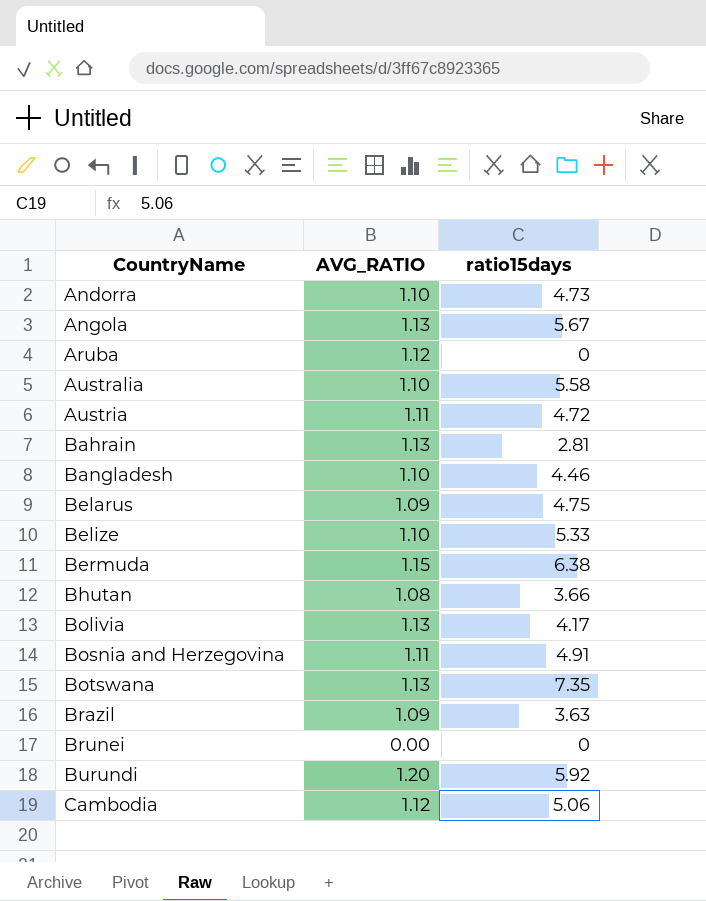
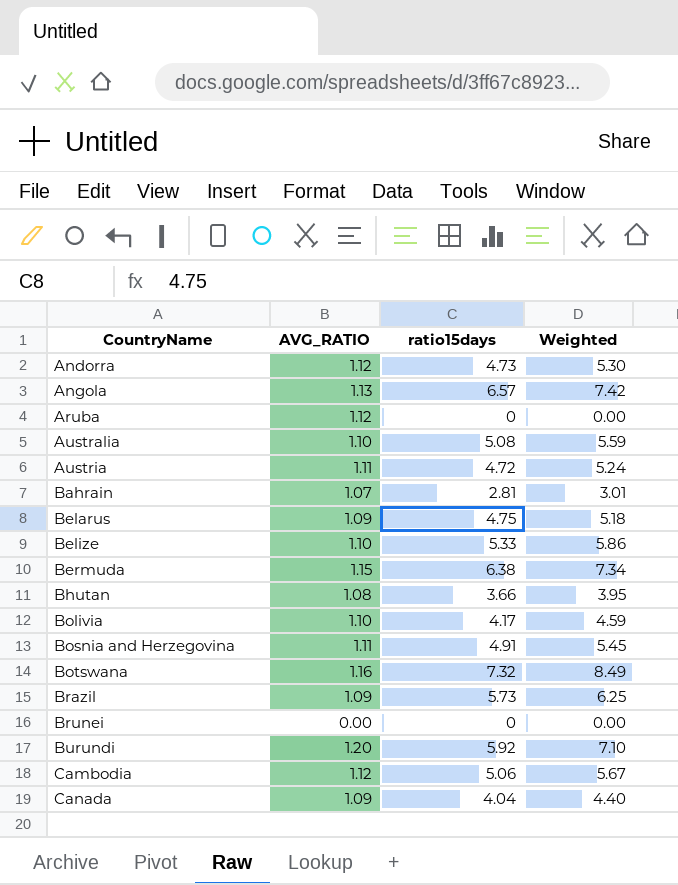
column Weighted | formula: none -> [AVG_RATIO] * [ratio15days]
row Bangladesh: 1.10 | 4.46 -> none
Andorra | AVG_RATIO: 1.10 -> 1.12
Angola | ratio15days: 5.67 -> 6.57
Australia | ratio15days: 5.58 -> 5.08
Bahrain | AVG_RATIO: 1.13 -> 1.07
Bolivia | AVG_RATIO: 1.13 -> 1.10
Botswana | AVG_RATIO: 1.13 -> 1.16
Botswana | ratio15days: 7.35 -> 7.32
Brazil | ratio15days: 3.63 -> 5.73
row Canada: none -> 1.09 | 4.04 | 4.40

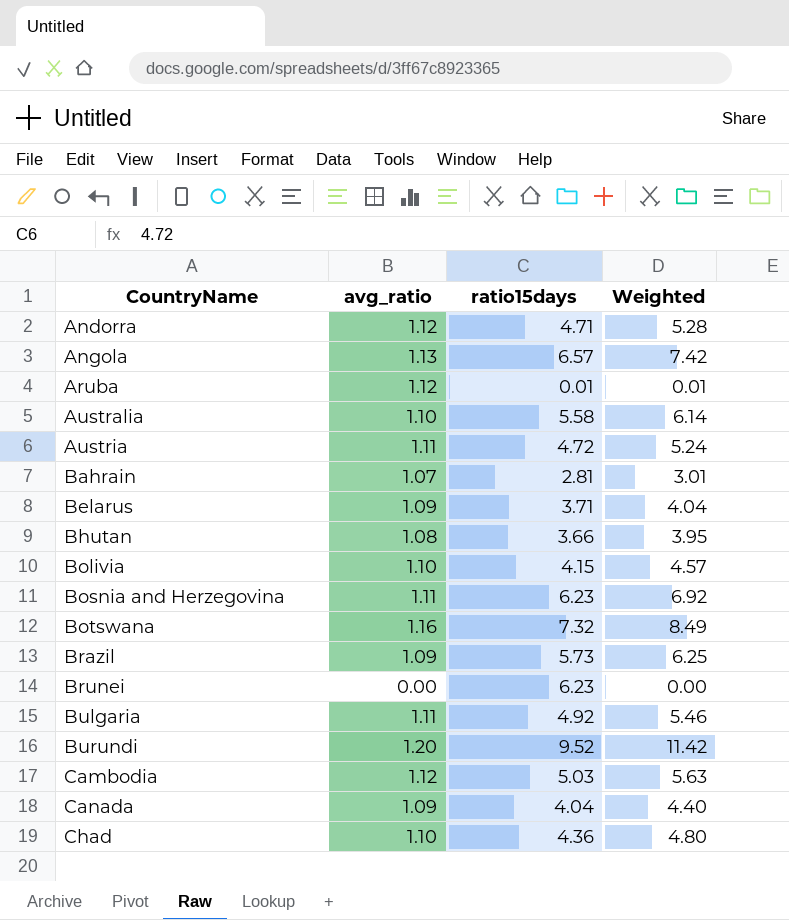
column name: AVG_RATIO -> avg_ratio
row Belize: 1.10 | 5.33 | 5.86 -> none
row Bermuda: 1.15 | 6.38 | 7.34 -> none
Andorra | ratio15days: 4.73 -> 4.71
Andorra | Weighted: 5.30 -> 5.28
Aruba | ratio15days: 0 -> 0.01
Aruba | Weighted: 0.00 -> 0.01
Australia | ratio15days: 5.08 -> 5.58
Australia | Weighted: 5.59 -> 6.14
Belarus | ratio15days: 4.75 -> 3.71
Belarus | Weighted: 5.18 -> 4.04
Bolivia | ratio15days: 4.17 -> 4.15
Bolivia | Weighted: 4.59 -> 4.57
Bosnia and Herzegovina | ratio15days: 4.91 -> 6.23
Bosnia and Herzegovina | Weighted: 5.45 -> 6.92
Brunei | ratio15days: 0 -> 6.23
row Bulgaria: none -> 1.11 | 4.92 | 5.46
Burundi | ratio15days: 5.92 -> 9.52
Burundi | Weighted: 7.10 -> 11.42
Cambodia | ratio15days: 5.06 -> 5.03
Cambodia | Weighted: 5.67 -> 5.63
row Chad: none -> 1.10 | 4.36 | 4.80

